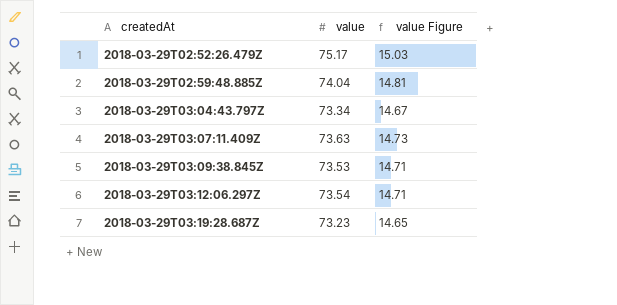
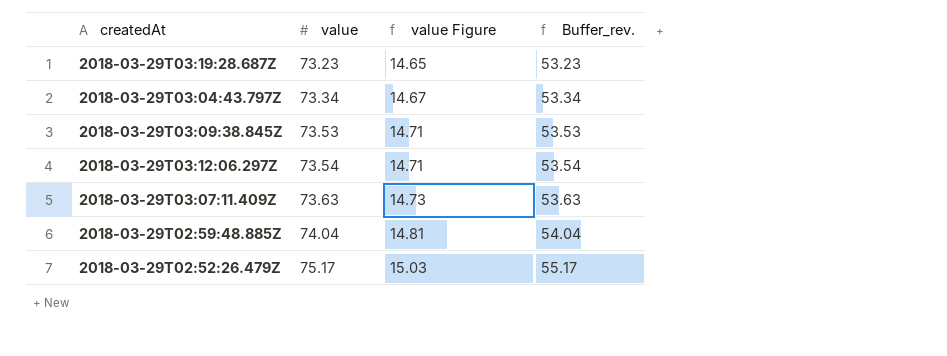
row order: createdAt ascending -> value ascending
column Buffer_rev. | formula: none -> [value] - 20

